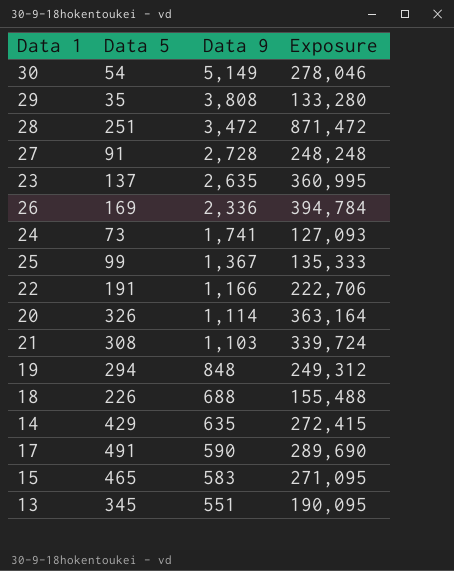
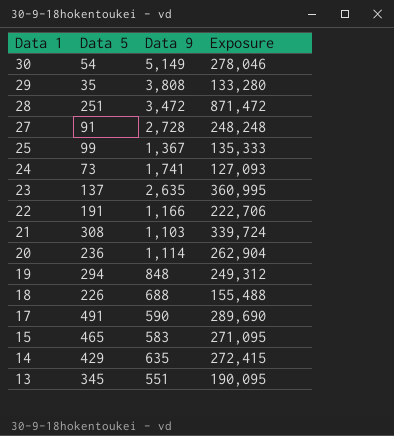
row order: Data 9 descending -> Data 1 descending
row 26: 169 | 2,336 | 394,784 -> none
20 | Data 5: 326 -> 236
20 | Exposure: 363,164 -> 262,904

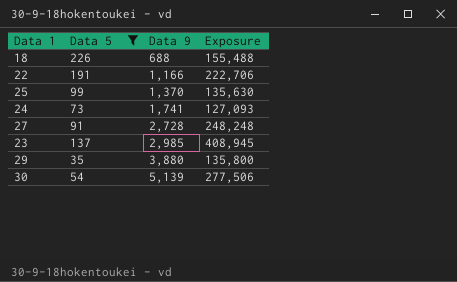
filter: none -> Data 5 <= 226
row order: Data 1 descending -> Data 9 ascending
25 | Data 9: 1,367 -> 1,370
25 | Exposure: 135,333 -> 135,630
23 | Data 9: 2,635 -> 2,985
23 | Exposure: 360,995 -> 408,945
29 | Data 9: 3,808 -> 3,880
29 | Exposure: 133,280 -> 135,800
30 | Data 9: 5,149 -> 5,139
30 | Exposure: 278,046 -> 277,506

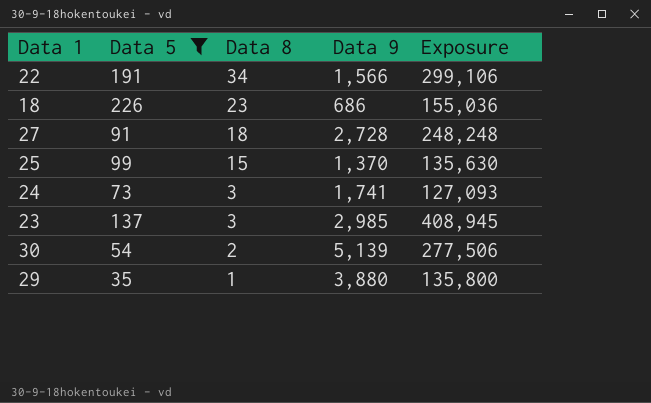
row order: Data 9 ascending -> Data 8 descending
column Data 8 | position: none -> 3
22 | Data 9: 1,166 -> 1,566
22 | Exposure: 222,706 -> 299,106
18 | Data 9: 688 -> 686
18 | Exposure: 155,488 -> 155,036

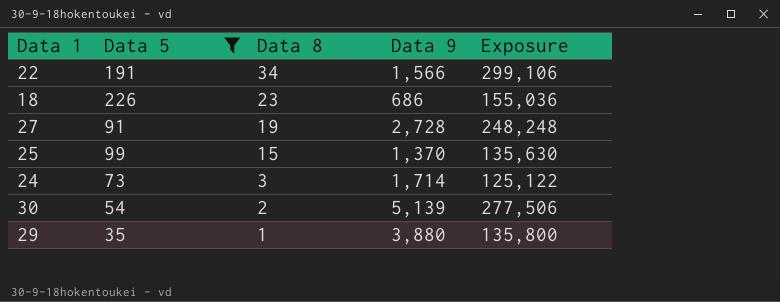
row 23: 137 | 3 | 2,985 | 408,945 -> none
27 | Data 8: 18 -> 19
24 | Data 9: 1,741 -> 1,714
24 | Exposure: 127,093 -> 125,122

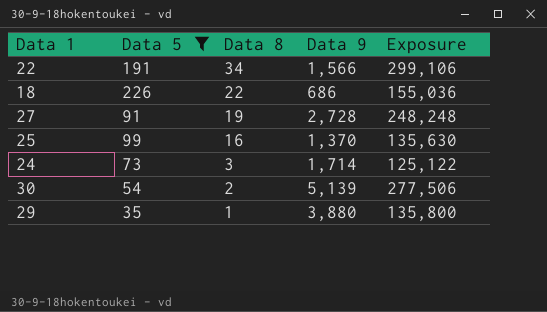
18 | Data 8: 23 -> 22
25 | Data 8: 15 -> 16

